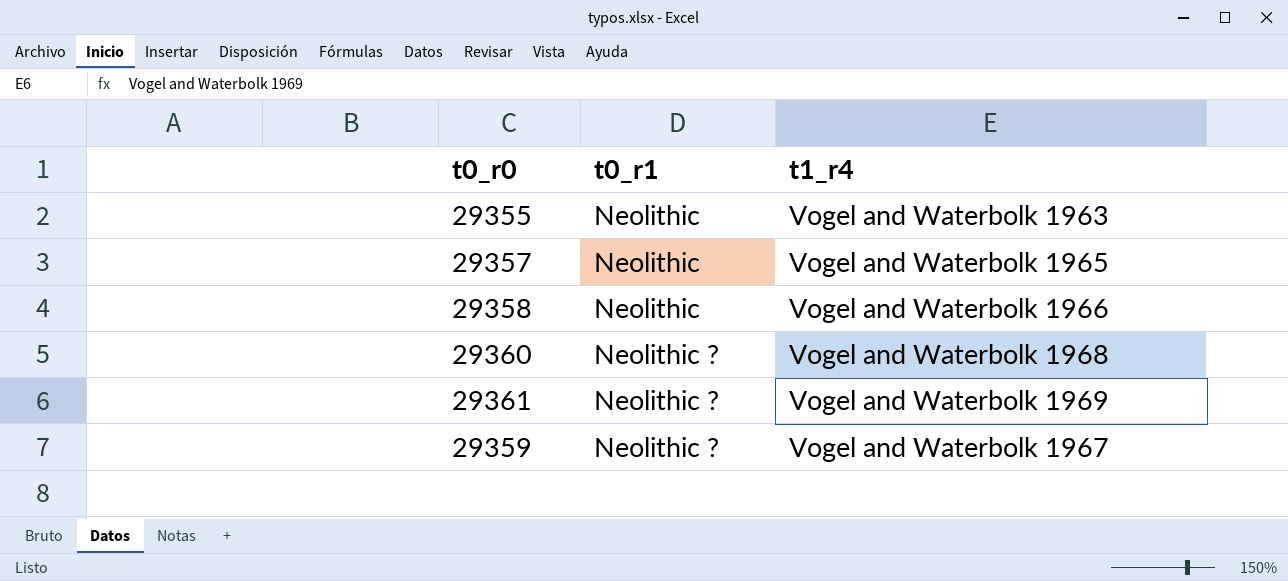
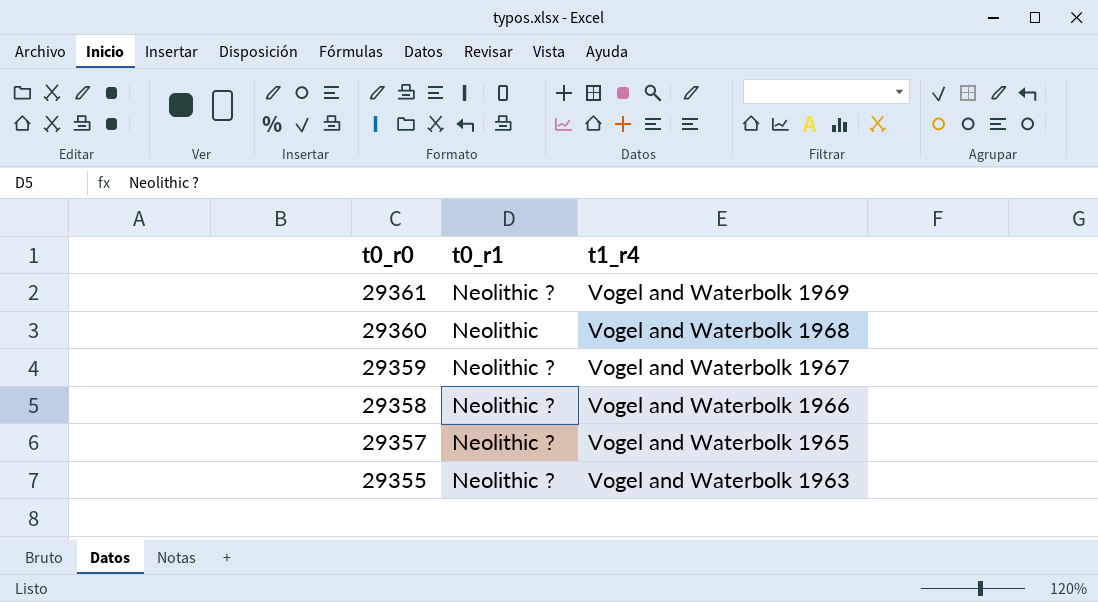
row order: t0_r1 ascending -> t0_r0 descending
29360 | t0_r1: Neolithic ? -> Neolithic
29358 | t0_r1: Neolithic -> Neolithic ?
29357 | t0_r1: Neolithic -> Neolithic ?
29355 | t0_r1: Neolithic -> Neolithic ?

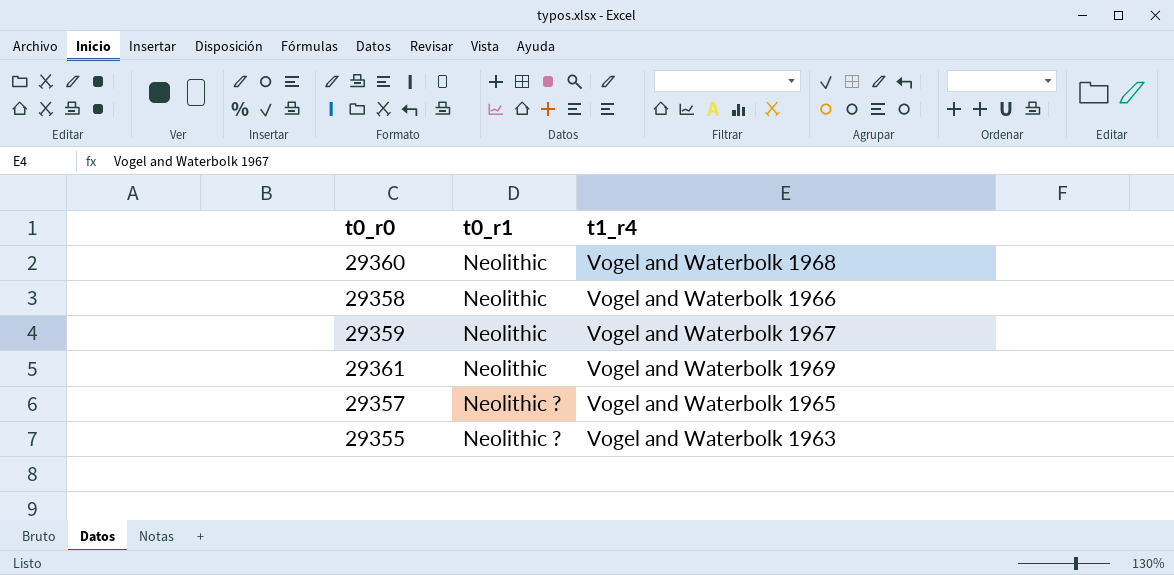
row order: t0_r0 descending -> t0_r1 ascending
29358 | t0_r1: Neolithic ? -> Neolithic
29359 | t0_r1: Neolithic ? -> Neolithic
29361 | t0_r1: Neolithic ? -> Neolithic

